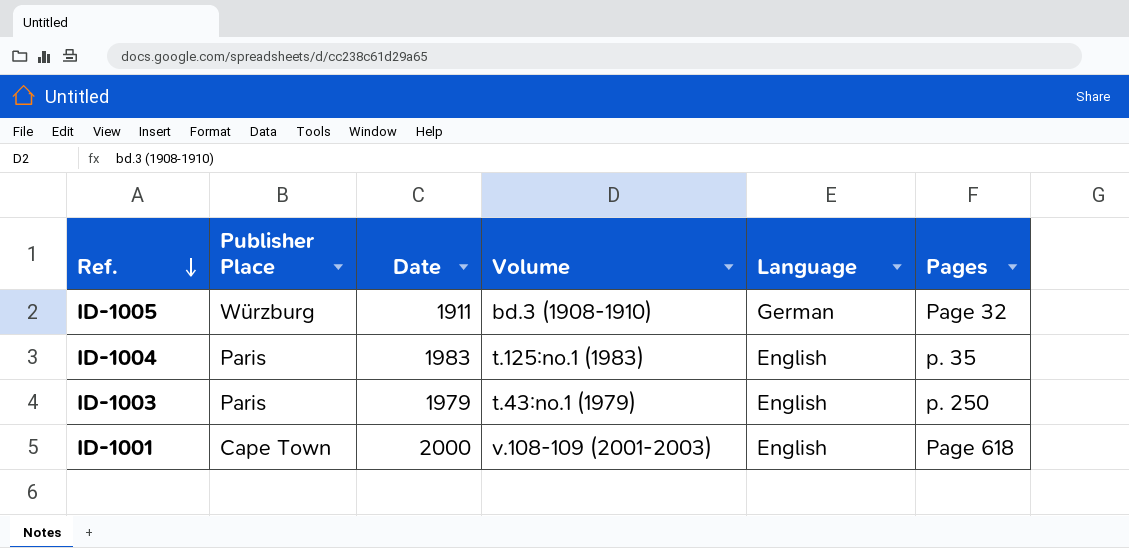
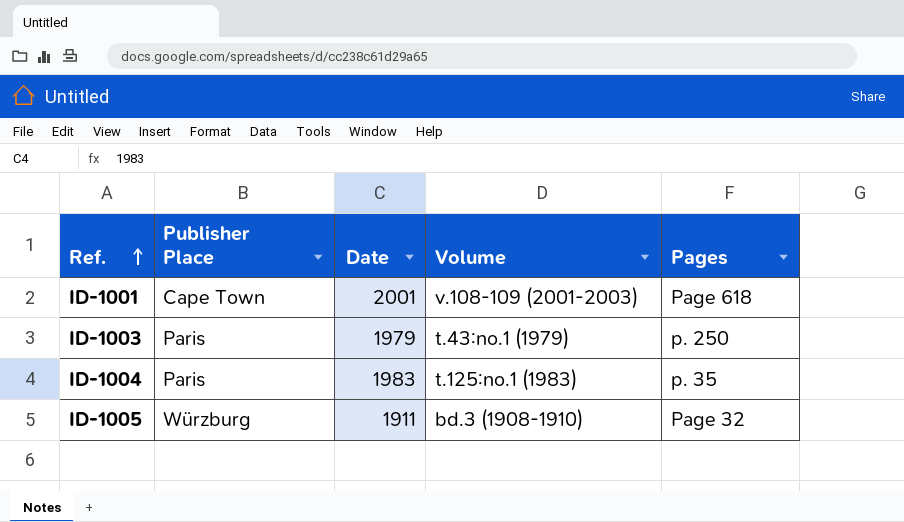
row order: Ref. descending -> Ref. ascending
column Language | position: 5 -> none
ID-1001 | Date: 2000 -> 2001

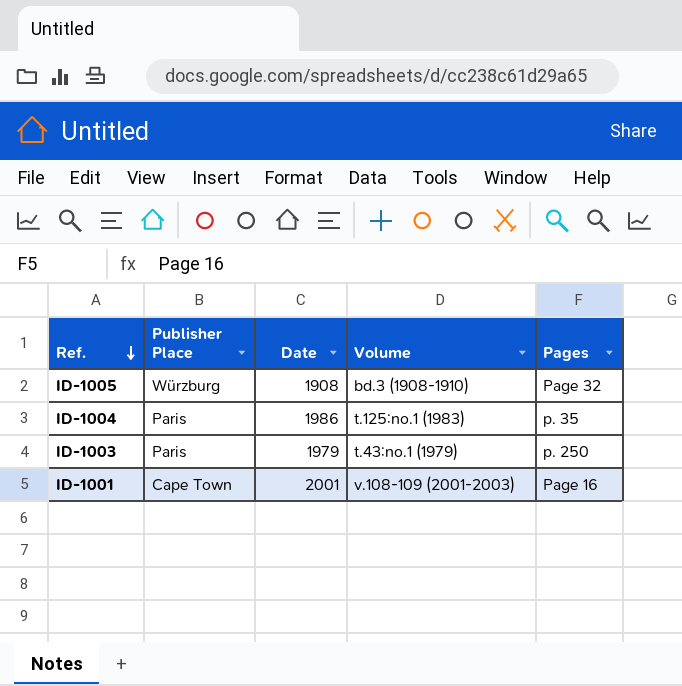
row order: Ref. ascending -> Ref. descending
ID-1005 | Date: 1911 -> 1908
ID-1004 | Date: 1983 -> 1986
ID-1001 | Pages: Page 618 -> Page 16

